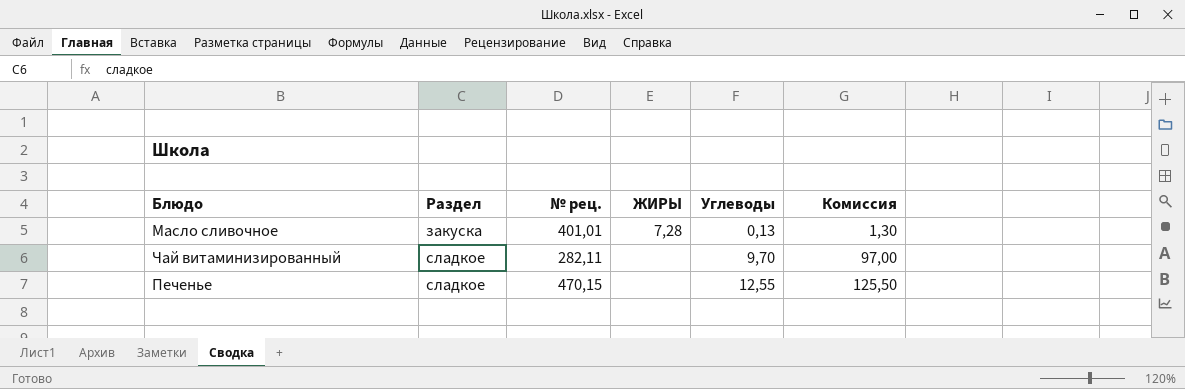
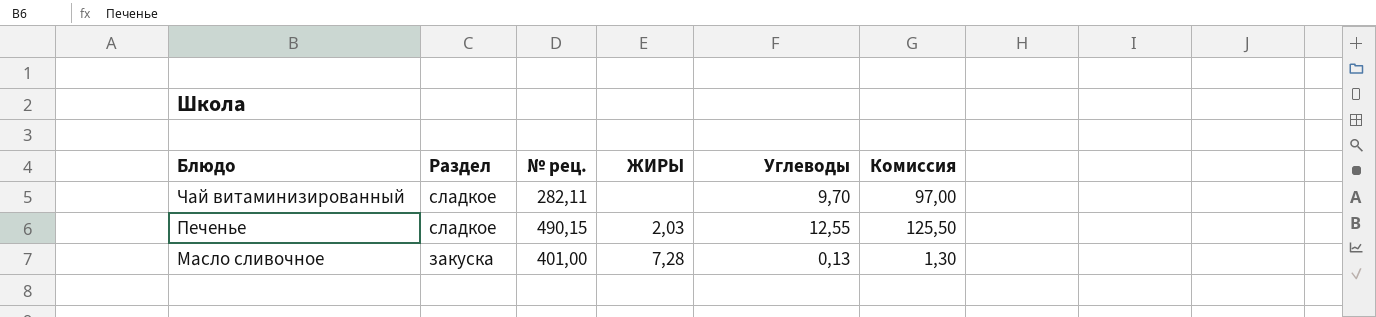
row order: Раздел ascending -> Блюдо descending
Печенье | № рец.: 470,15 -> 490,15
Печенье | ЖИРЫ: none -> 2,03
Масло сливочное | № рец.: 401,01 -> 401,00

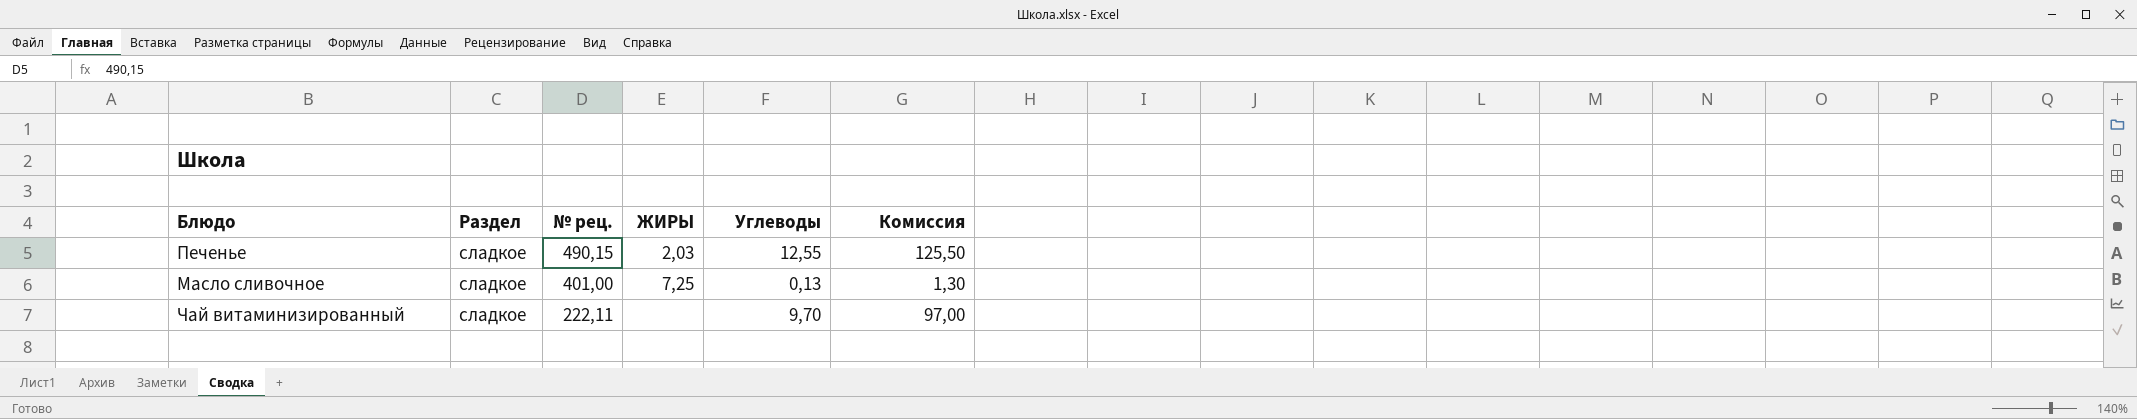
row order: Блюдо descending -> № рец. descending
Масло сливочное | Раздел: закуска -> сладкое
Масло сливочное | ЖИРЫ: 7,28 -> 7,25
Чай витаминизированный | № рец.: 282,11 -> 222,11

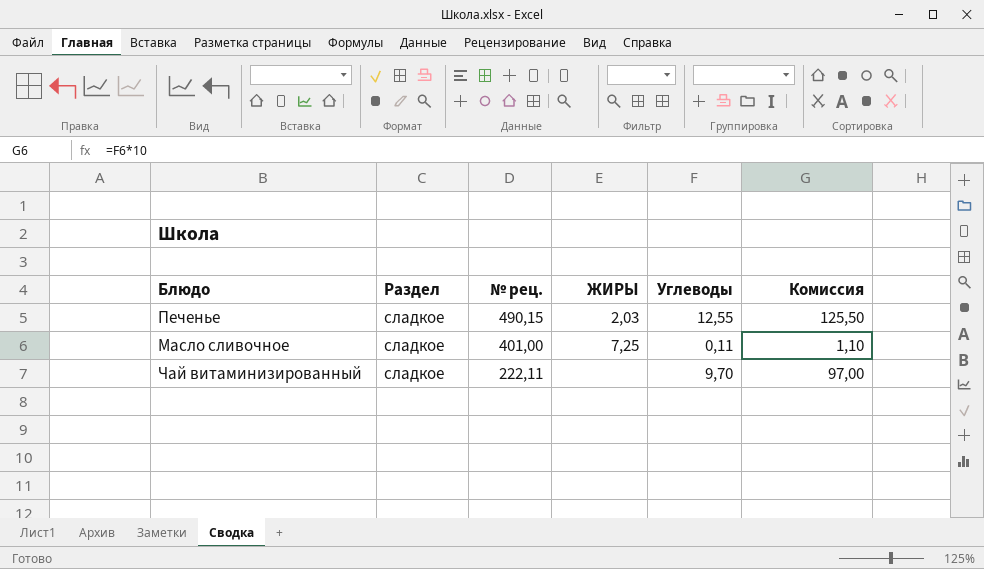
Масло сливочное | Углеводы: 0,13 -> 0,11
Масло сливочное | Комиссия: 1,30 -> 1,10

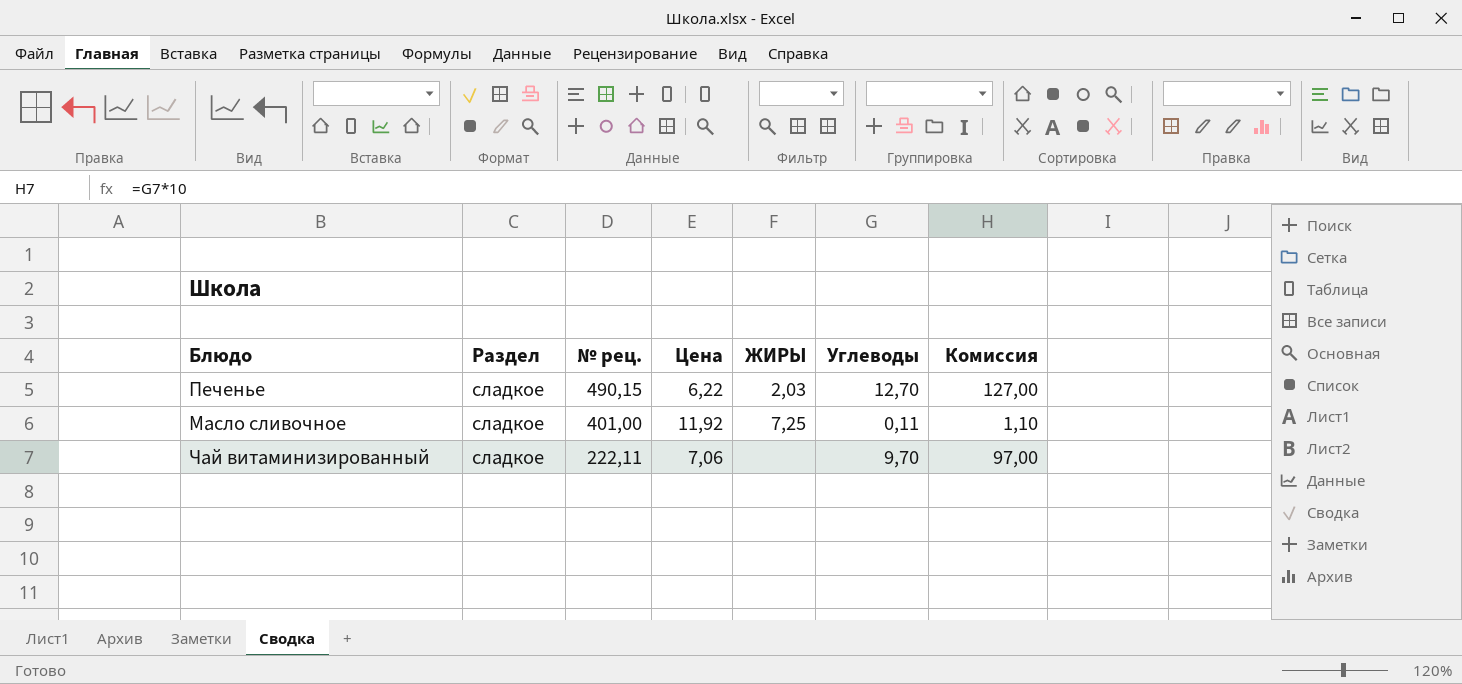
column Цена | position: none -> 4
Печенье | Углеводы: 12,55 -> 12,70
Печенье | Комиссия: 125,50 -> 127,00

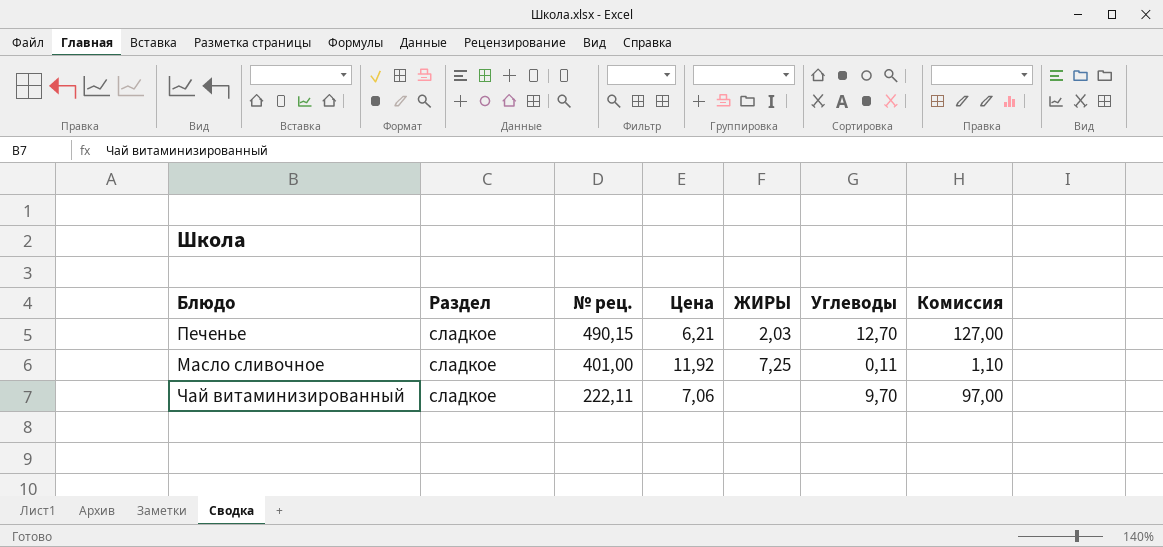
Печенье | Цена: 6,22 -> 6,21

